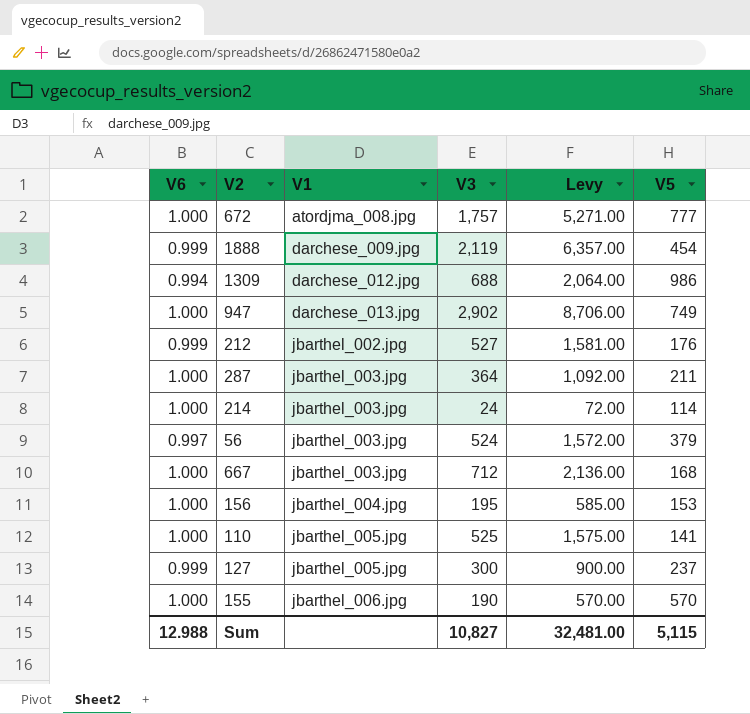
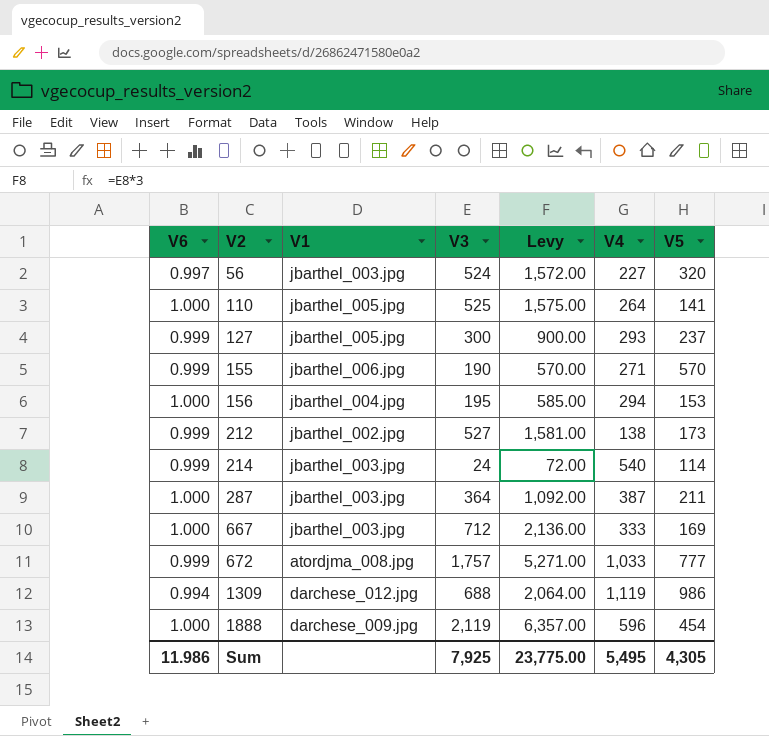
row order: V1 ascending -> V2 ascending
column V4 | position: none -> 6
row 947: 1.000 | darchese_013.jpg | 2,902 | 8,706.00 | 749 -> none
56 | V5: 379 -> 320
155 | V6: 1.000 -> 0.999
212 | V5: 176 -> 173
214 | V6: 1.000 -> 0.999
667 | V5: 168 -> 169
672 | V6: 1.000 -> 0.999
1888 | V6: 0.999 -> 1.000
Sum | V6: 12.988 -> 11.986
Sum | V3: 10,827 -> 7,925
Sum | Levy: 32,481.00 -> 23,775.00
Sum | V5: 5,115 -> 4,305

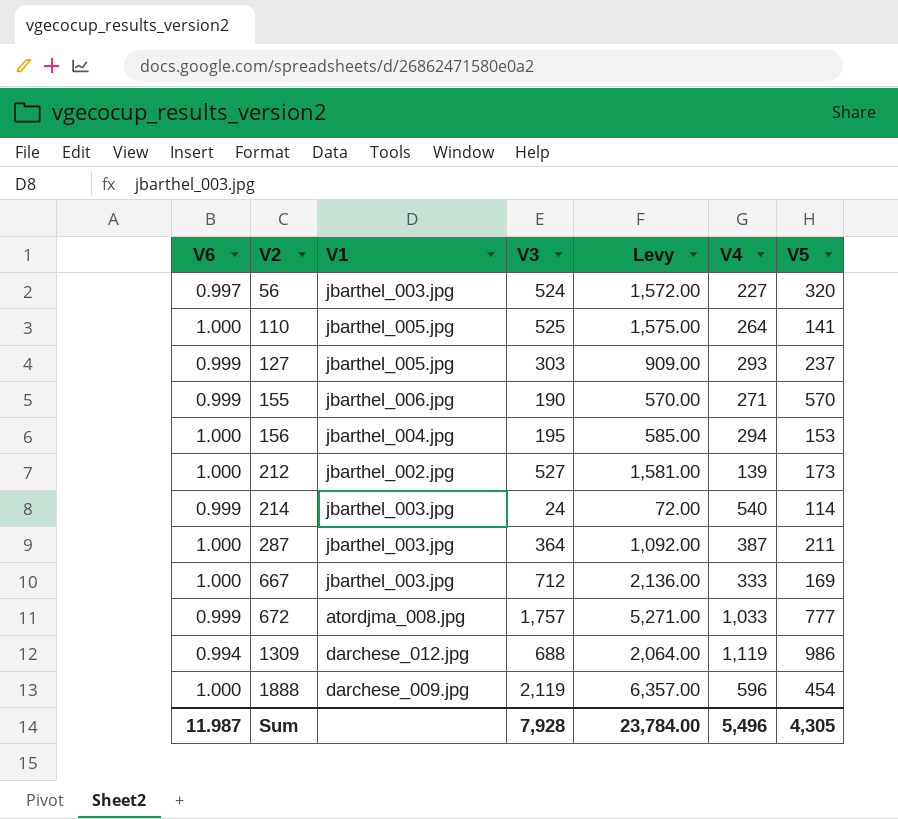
127 | V3: 300 -> 303
127 | Levy: 900.00 -> 909.00
212 | V6: 0.999 -> 1.000
212 | V4: 138 -> 139
Sum | V6: 11.986 -> 11.987
Sum | V3: 7,925 -> 7,928
Sum | Levy: 23,775.00 -> 23,784.00
Sum | V4: 5,495 -> 5,496

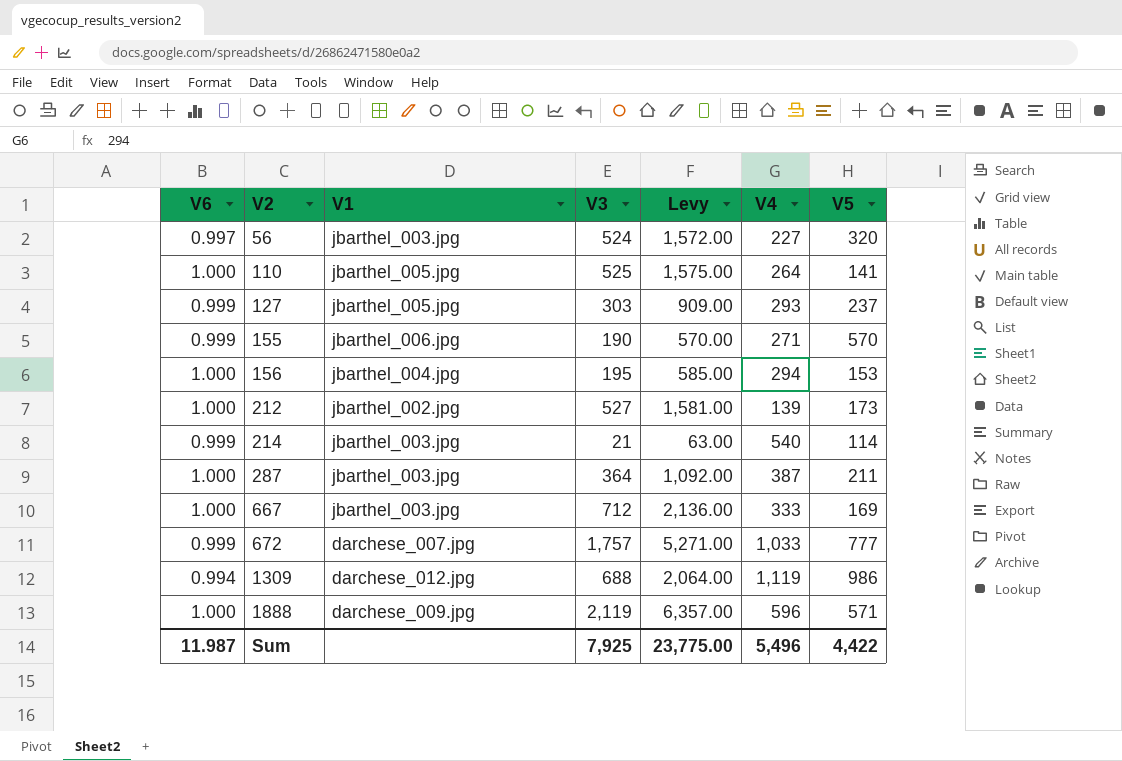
214 | V3: 24 -> 21
214 | Levy: 72.00 -> 63.00
672 | V1: atordjma_008.jpg -> darchese_007.jpg
1888 | V5: 454 -> 571
Sum | V3: 7,928 -> 7,925
Sum | Levy: 23,784.00 -> 23,775.00
Sum | V5: 4,305 -> 4,422

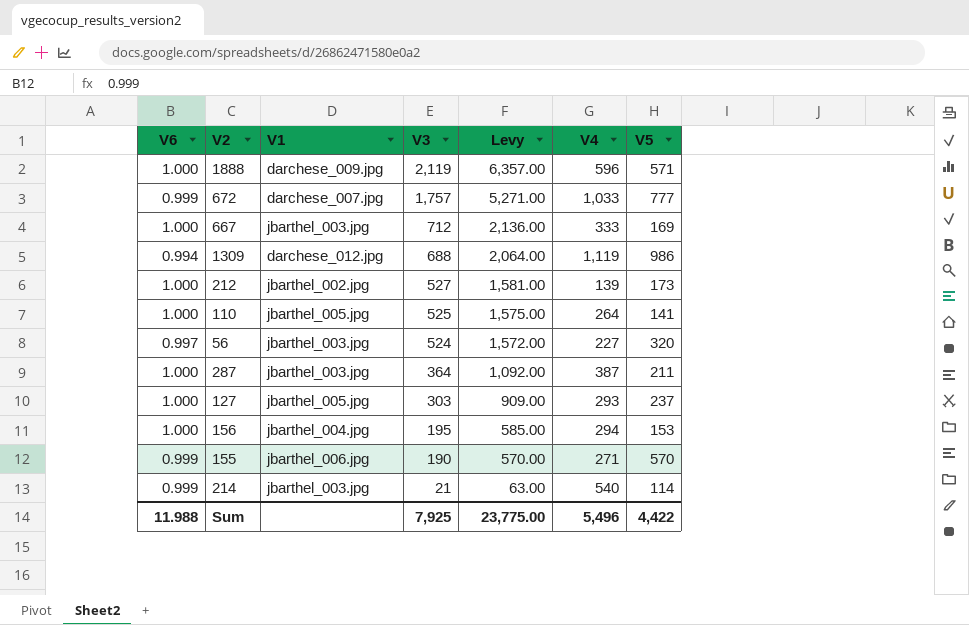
row order: V2 ascending -> V3 descending
127 | V6: 0.999 -> 1.000
Sum | V6: 11.987 -> 11.988

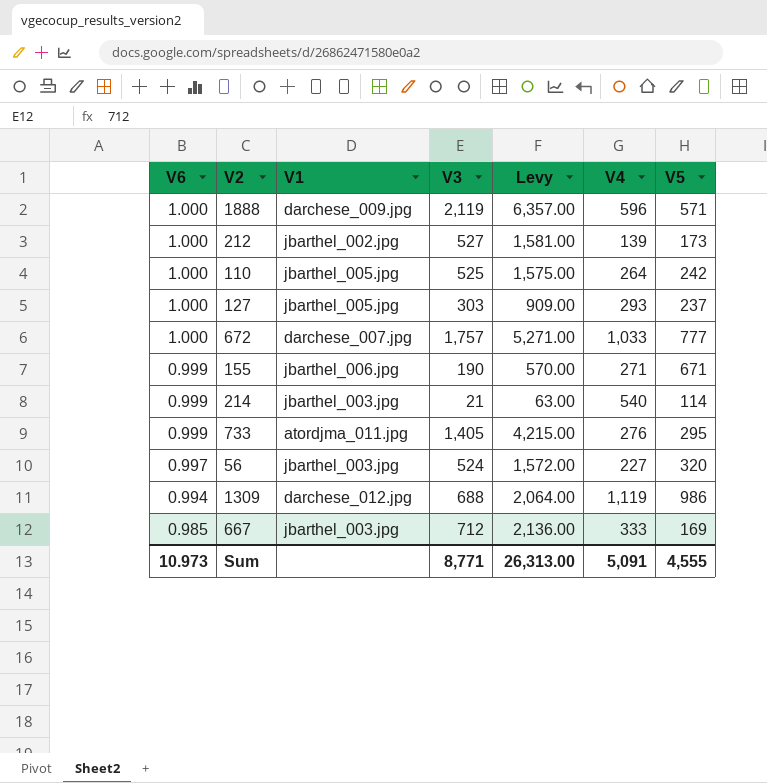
row order: V3 descending -> V6 descending
row 287: 1.000 | jbarthel_003.jpg | 364 | 1,092.00 | 387 | 211 -> none
row 156: 1.000 | jbarthel_004.jpg | 195 | 585.00 | 294 | 153 -> none
110 | V5: 141 -> 242
672 | V6: 0.999 -> 1.000
155 | V5: 570 -> 671
row 733: none -> 0.999 | atordjma_011.jpg | 1,405 | 4,215.00 | 276 | 295
667 | V6: 1.000 -> 0.985
Sum | V6: 11.988 -> 10.973
Sum | V3: 7,925 -> 8,771
Sum | Levy: 23,775.00 -> 26,313.00
Sum | V4: 5,496 -> 5,091
Sum | V5: 4,422 -> 4,555

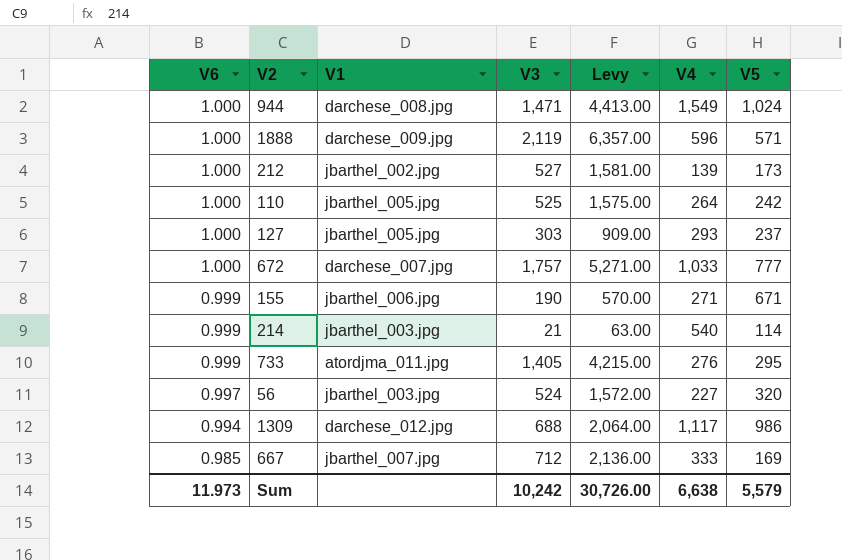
row 944: none -> 1.000 | darchese_008.jpg | 1,471 | 4,413.00 | 1,549 | 1,024
1309 | V4: 1,119 -> 1,117
667 | V1: jbarthel_003.jpg -> jbarthel_007.jpg
Sum | V6: 10.973 -> 11.973
Sum | V3: 8,771 -> 10,242
Sum | Levy: 26,313.00 -> 30,726.00
Sum | V4: 5,091 -> 6,638
Sum | V5: 4,555 -> 5,579

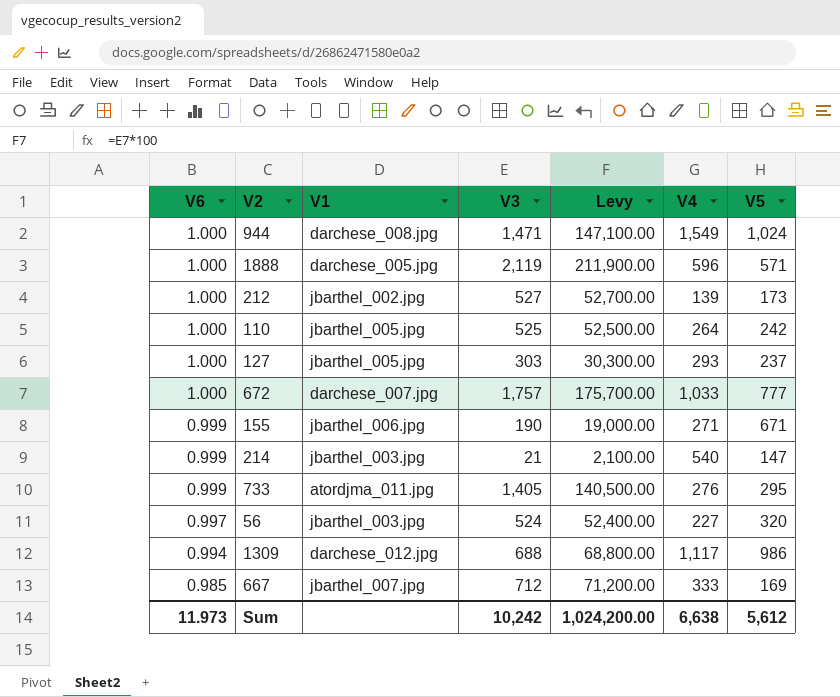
column Levy | formula: [V3] * 3 -> [V3] * 100
1888 | V1: darchese_009.jpg -> darchese_005.jpg
214 | V5: 114 -> 147
Sum | Levy: 30,726.00 -> 1,024,200.00
Sum | V5: 5,579 -> 5,612

